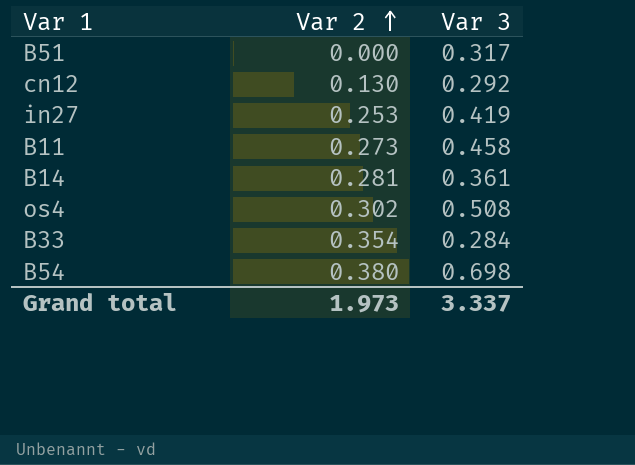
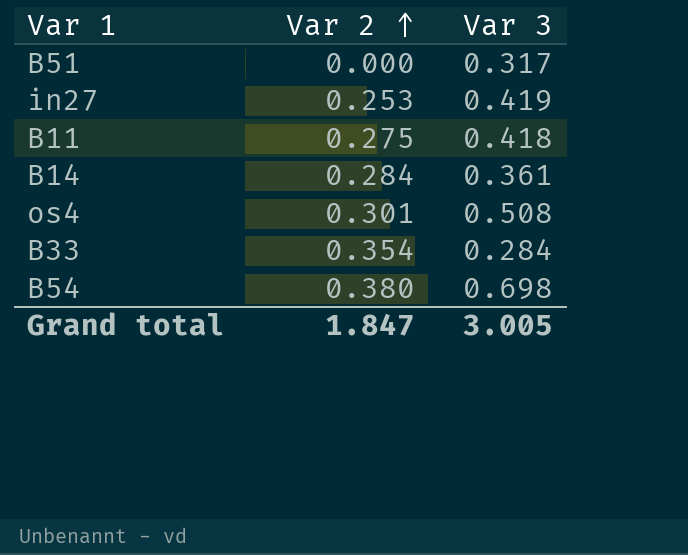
row cn12: 0.130 | 0.292 -> none
B11 | Var 2: 0.273 -> 0.275
B11 | Var 3: 0.458 -> 0.418
B14 | Var 2: 0.281 -> 0.284
os4 | Var 2: 0.302 -> 0.301
Grand total | Var 2: 1.973 -> 1.847
Grand total | Var 3: 3.337 -> 3.005

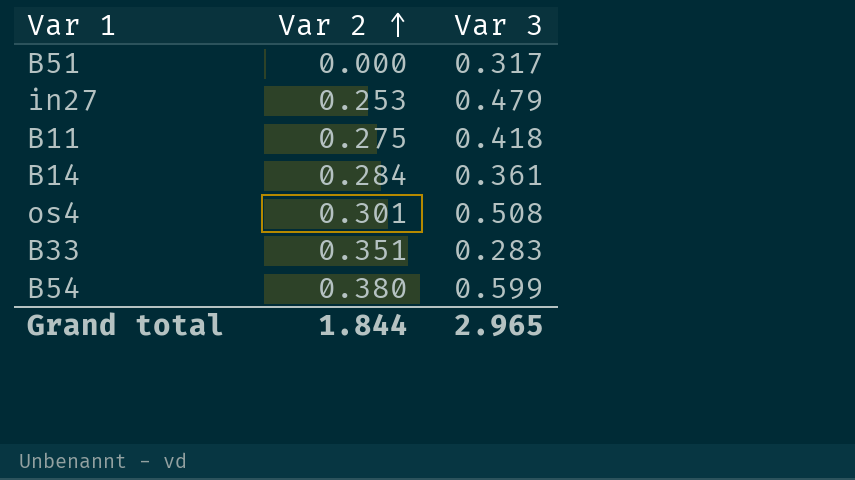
in27 | Var 3: 0.419 -> 0.479
B33 | Var 2: 0.354 -> 0.351
B33 | Var 3: 0.284 -> 0.283
B54 | Var 3: 0.698 -> 0.599
Grand total | Var 2: 1.847 -> 1.844
Grand total | Var 3: 3.005 -> 2.965

